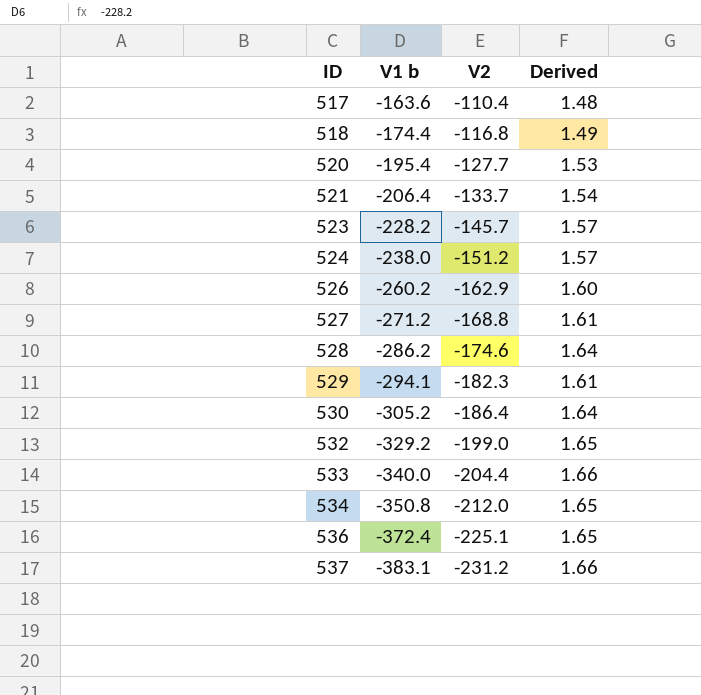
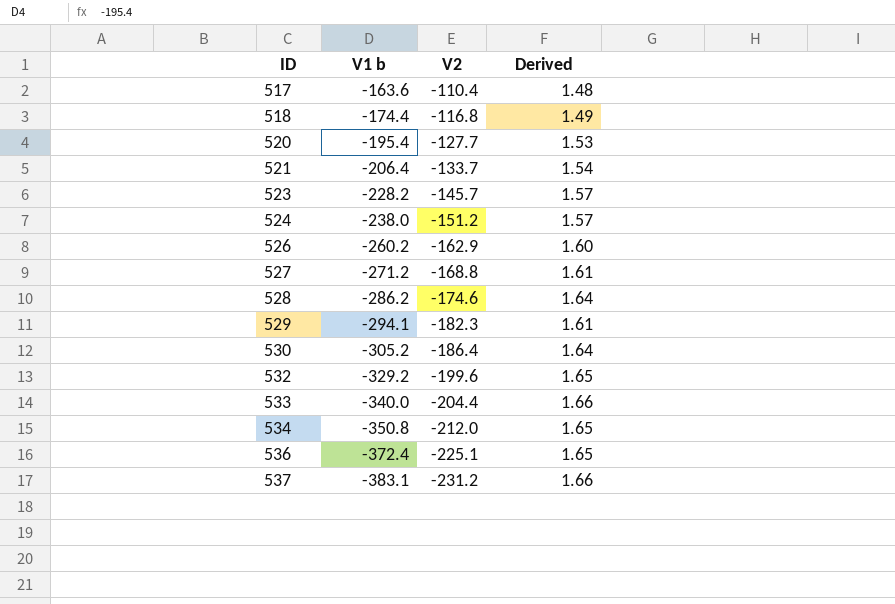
532 | V2: -199.0 -> -199.6

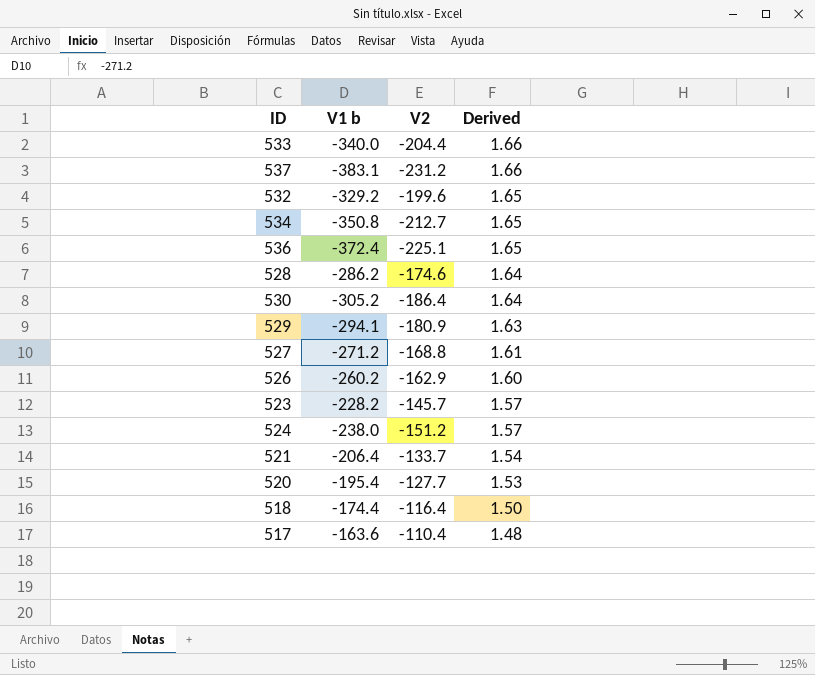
row order: ID ascending -> Derived descending
534 | V2: -212.0 -> -212.7
529 | V2: -182.3 -> -180.9
529 | Derived: 1.61 -> 1.63
518 | V2: -116.8 -> -116.4
518 | Derived: 1.49 -> 1.50

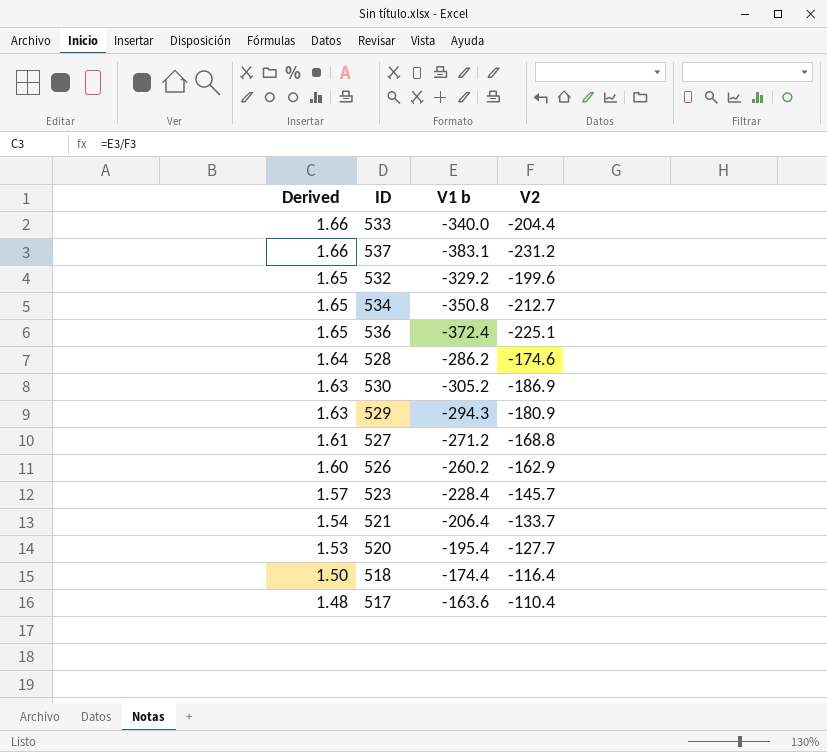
column Derived | position: 4 -> 1
row 524: -238.0 | -151.2 | 1.57 -> none
530 | Derived: 1.64 -> 1.63
530 | V2: -186.4 -> -186.9
529 | V1 b: -294.1 -> -294.3
523 | V1 b: -228.2 -> -228.4

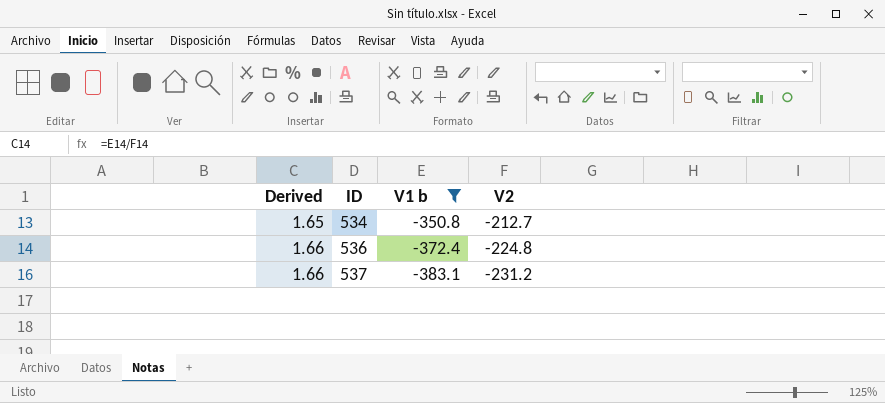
filter: none -> V1 b <= -350.8
row order: Derived descending -> Derived ascending
536 | Derived: 1.65 -> 1.66
536 | V2: -225.1 -> -224.8

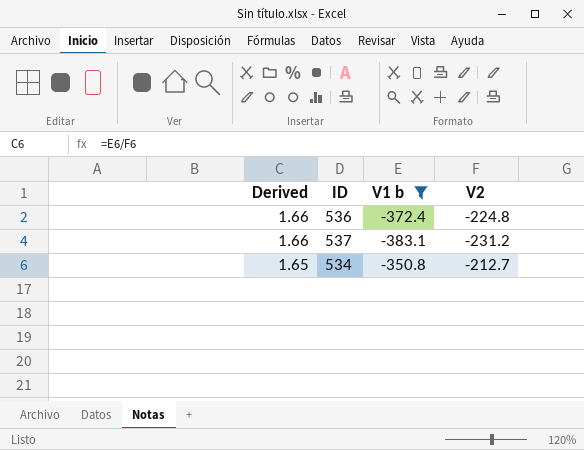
row order: Derived ascending -> Derived descending

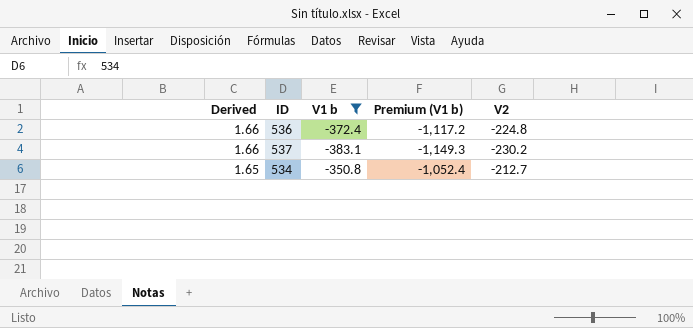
column Premium (V1 b) | formula: none -> [V1 b] * 3
537 | V2: -231.2 -> -230.2

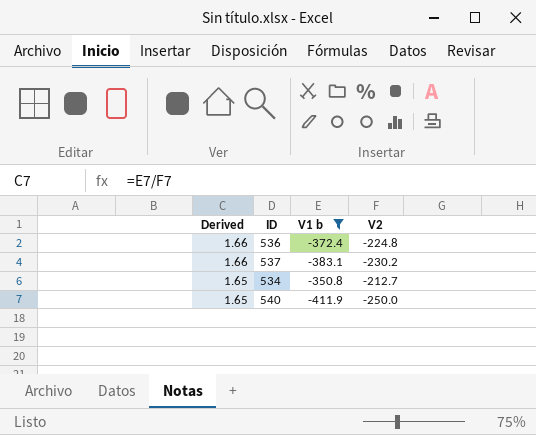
column Premium (V1 b) | formula: [V1 b] * 3 -> none
row 540: none -> 1.65 | -411.9 | -250.0

